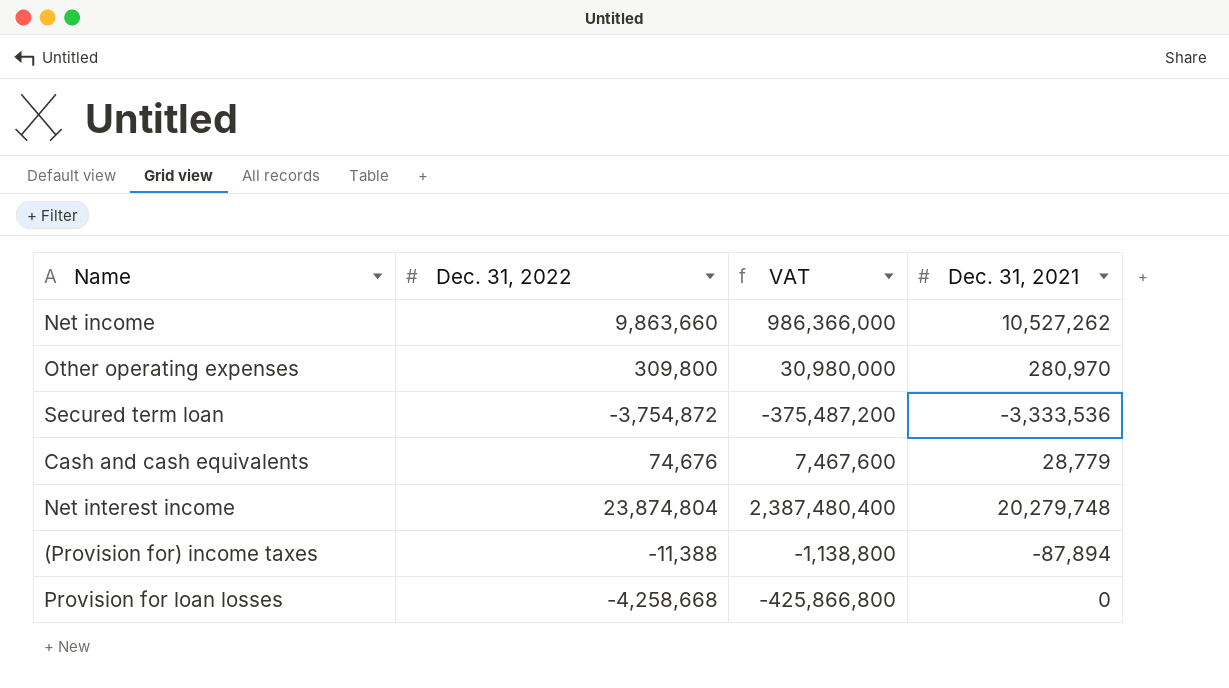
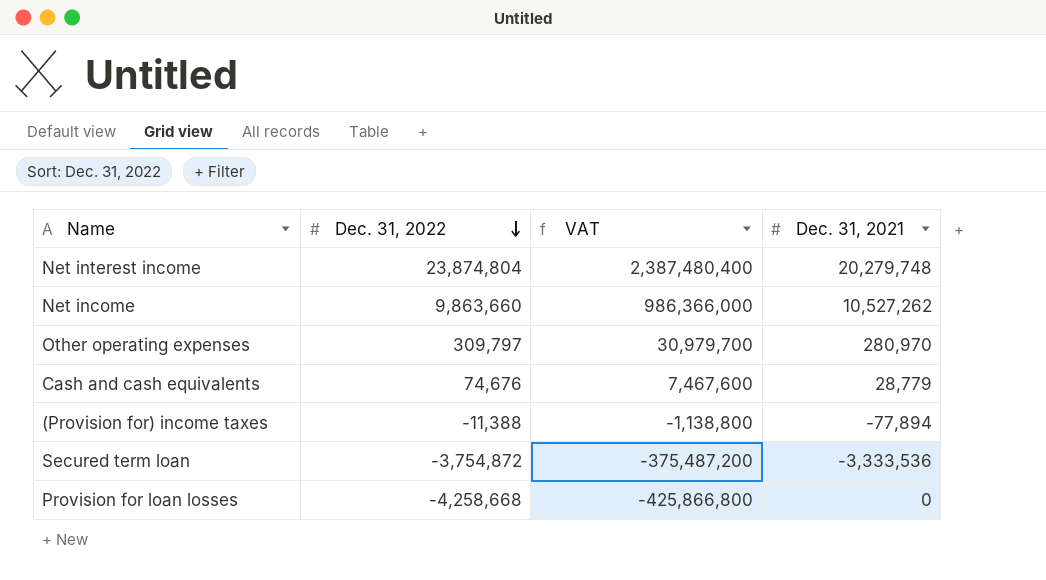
row order: none -> Dec. 31, 2022 descending
Other operating expenses | Dec. 31, 2022: 309,800 -> 309,797
Other operating expenses | VAT: 30,980,000 -> 30,979,700
(Provision for) income taxes | Dec. 31, 2021: -87,894 -> -77,894

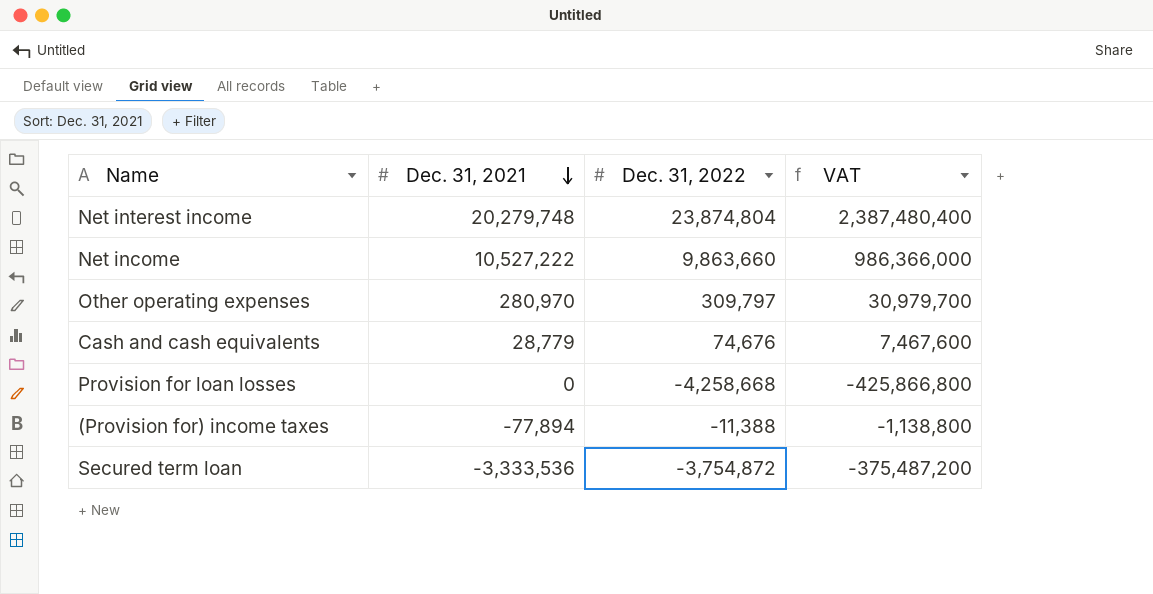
row order: Dec. 31, 2022 descending -> Dec. 31, 2021 descending
column Dec. 31, 2021 | position: 4 -> 2
Net income | Dec. 31, 2021: 10,527,262 -> 10,527,222

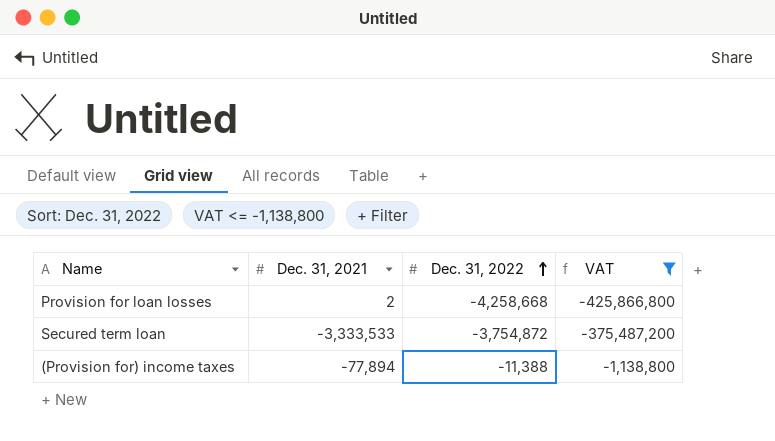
filter: none -> VAT <= -1,138,800
row order: Dec. 31, 2021 descending -> Dec. 31, 2022 ascending
Provision for loan losses | Dec. 31, 2021: 0 -> 2
Secured term loan | Dec. 31, 2021: -3,333,536 -> -3,333,533

